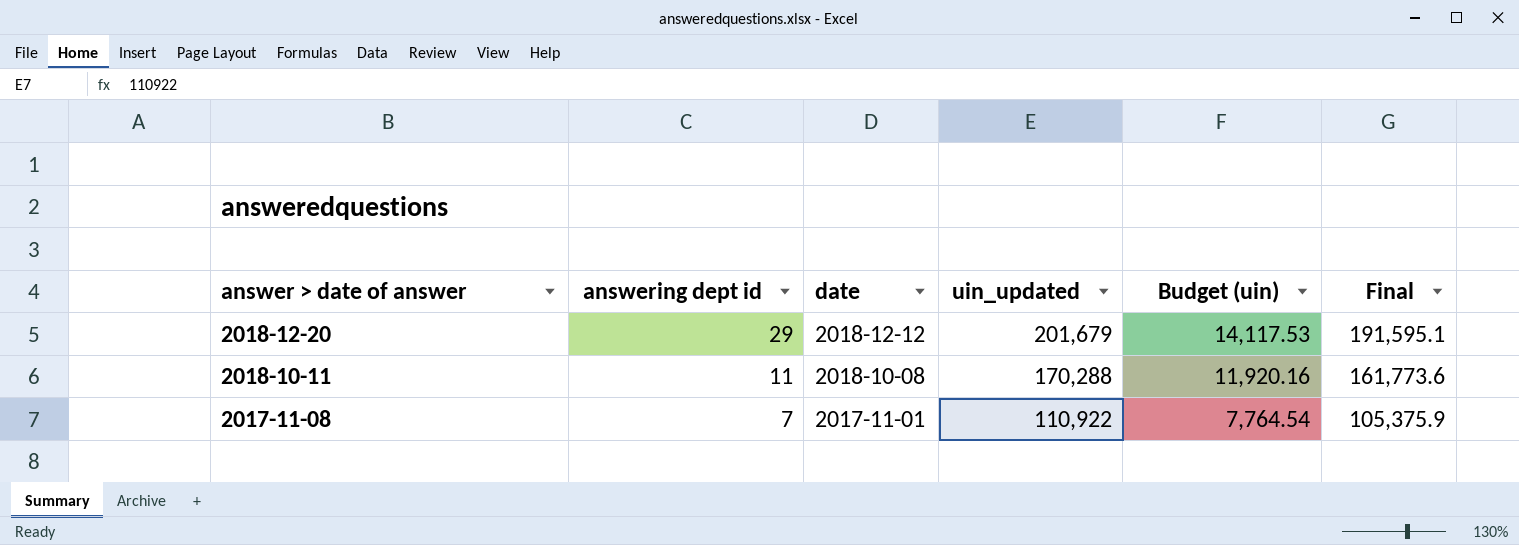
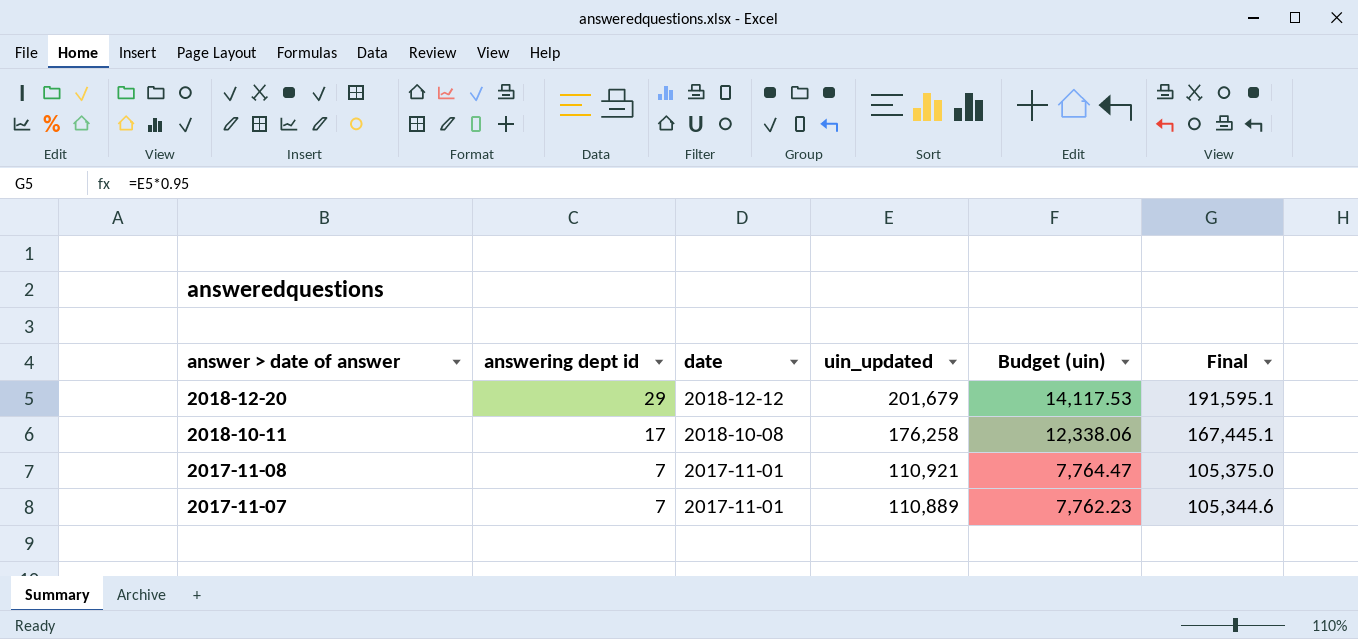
2018-10-11 | answering dept id: 11 -> 17
2018-10-11 | uin_updated: 170,288 -> 176,258
2018-10-11 | Budget (uin): 11,920.16 -> 12,338.06
2018-10-11 | Final: 161,773.6 -> 167,445.1
2017-11-08 | uin_updated: 110,922 -> 110,921
2017-11-08 | Budget (uin): 7,764.54 -> 7,764.47
2017-11-08 | Final: 105,375.9 -> 105,375.0
row 2017-11-07: none -> 7 | 2017-11-01 | 110,889 | 7,762.23 | 105,344.6

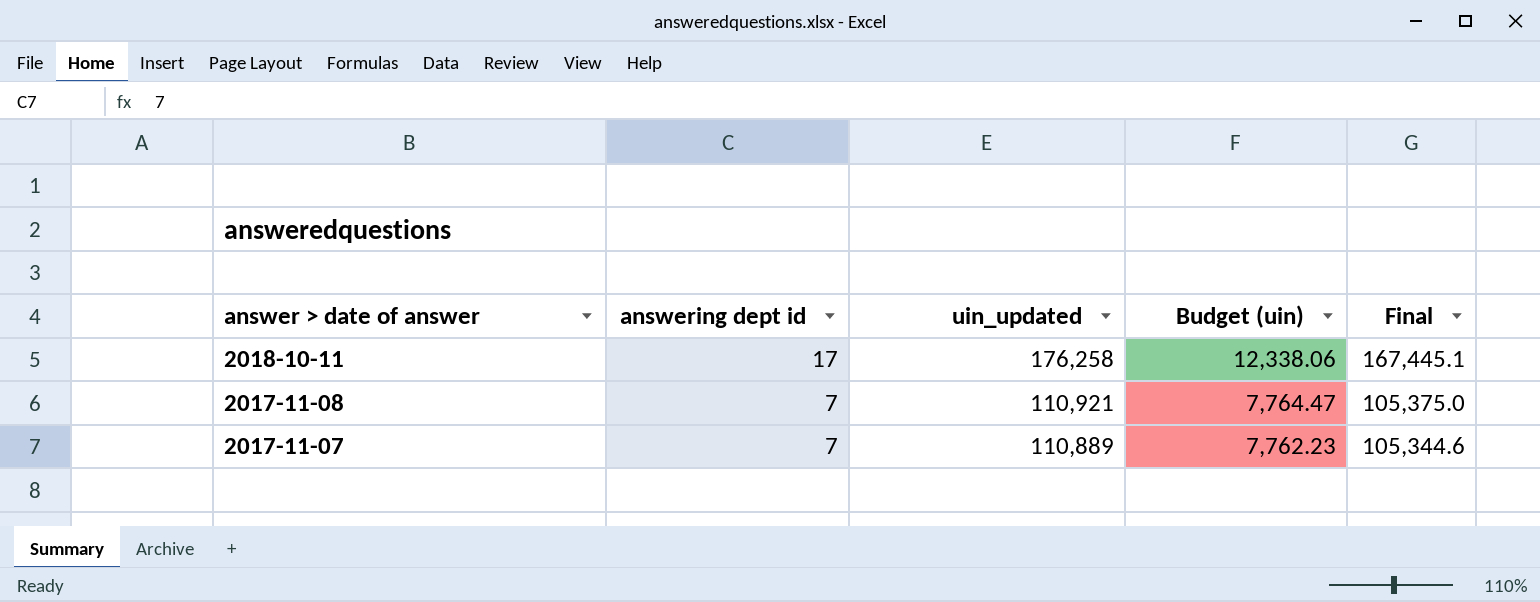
column date | position: 3 -> none
row 2018-12-20: 29 | 2018-12-12 | 201,679 | 14,117.53 | 191,595.1 -> none

